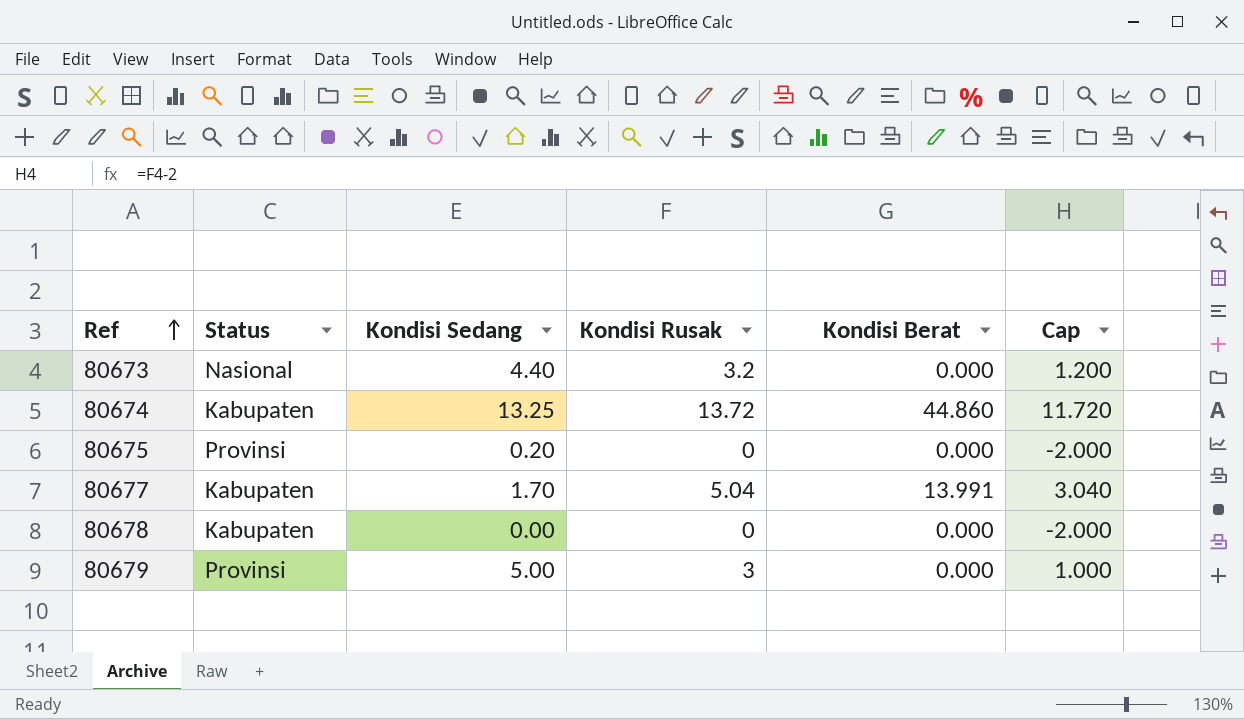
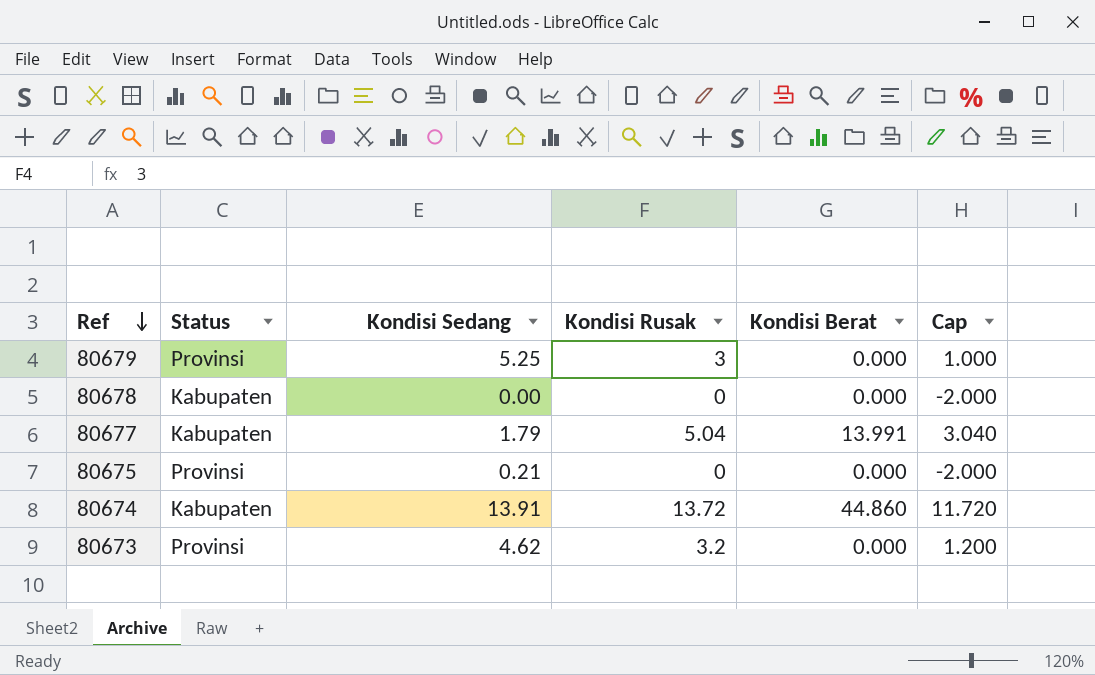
row order: Ref ascending -> Ref descending
80679 | Kondisi Sedang: 5.00 -> 5.25
80677 | Kondisi Sedang: 1.70 -> 1.79
80675 | Kondisi Sedang: 0.20 -> 0.21
80674 | Kondisi Sedang: 13.25 -> 13.91
80673 | Status: Nasional -> Provinsi
80673 | Kondisi Sedang: 4.40 -> 4.62

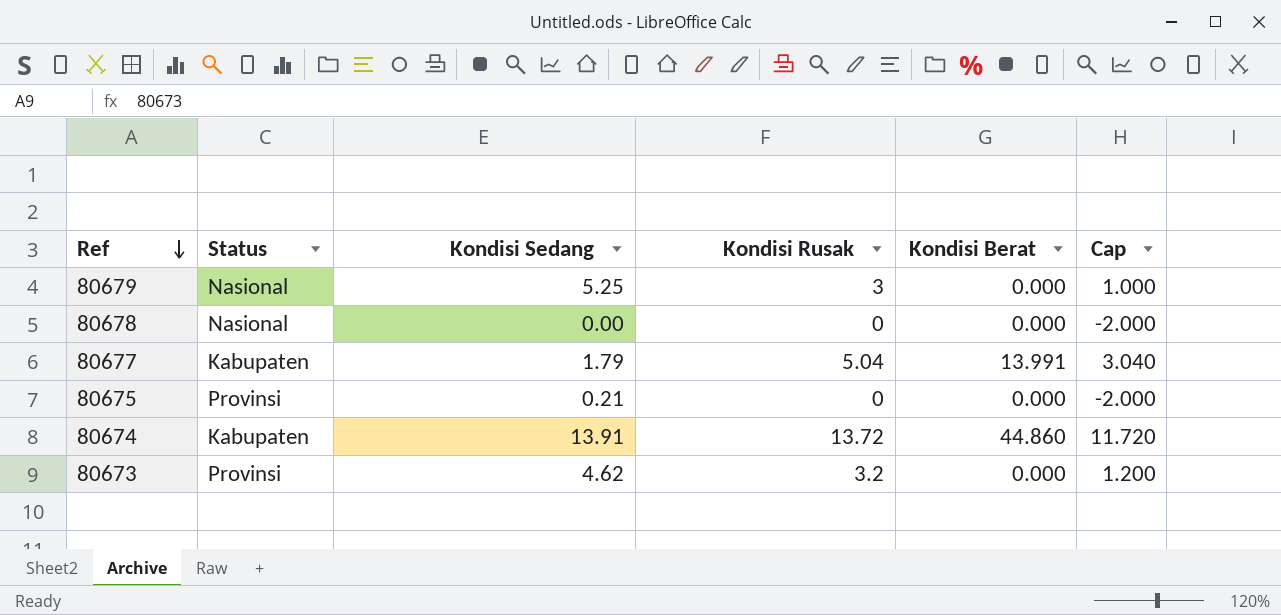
80679 | Status: Provinsi -> Nasional
80678 | Status: Kabupaten -> Nasional

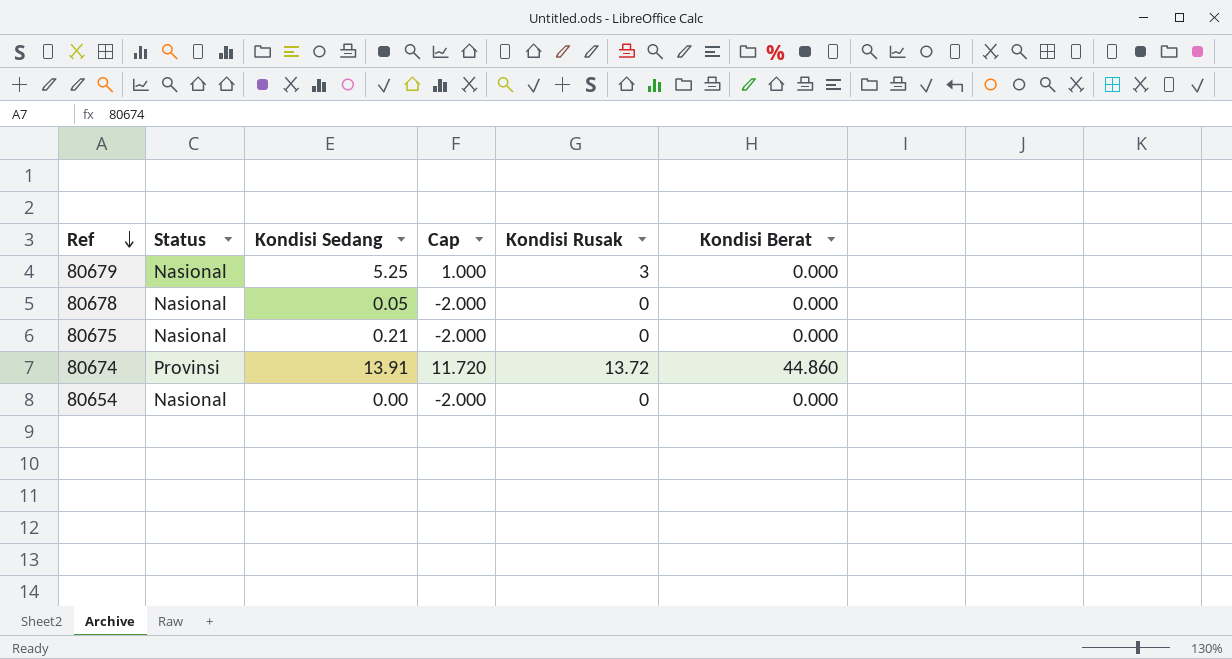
column Cap | position: 6 -> 4
row 80677: Kabupaten | 1.79 | 5.04 | 13.991 | 3.040 -> none
row 80673: Provinsi | 4.62 | 3.2 | 0.000 | 1.200 -> none
80678 | Kondisi Sedang: 0.00 -> 0.05
80675 | Status: Provinsi -> Nasional
80674 | Status: Kabupaten -> Provinsi
row 80654: none -> Nasional | 0.00 | -2.000 | 0 | 0.000

